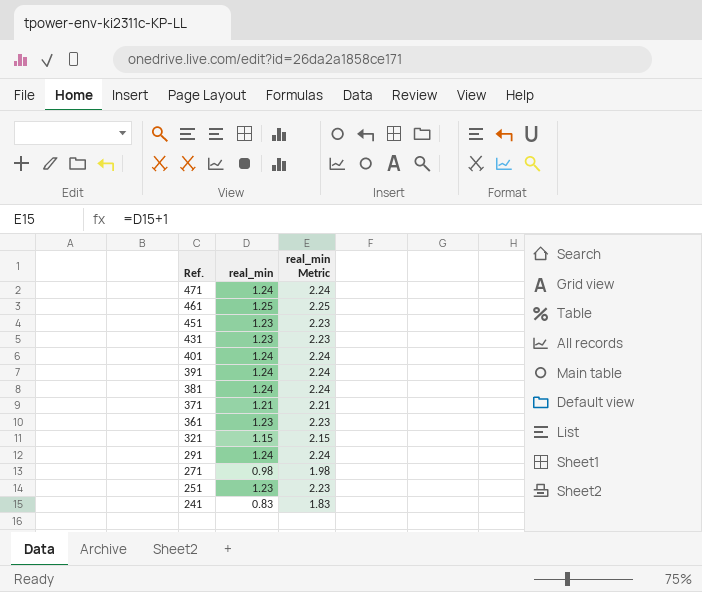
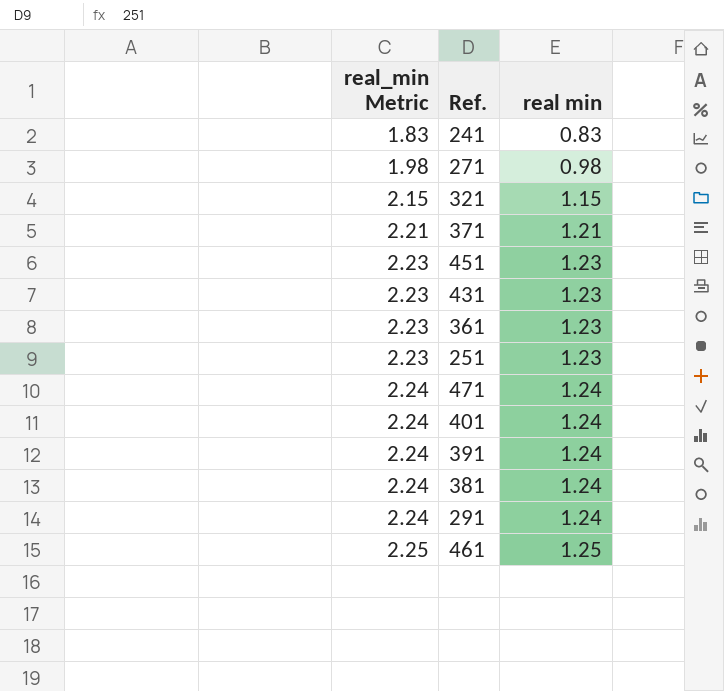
row order: Ref. descending -> real_min Metric ascending
column real_min Metric | position: 3 -> 1
column name: real_min -> real min

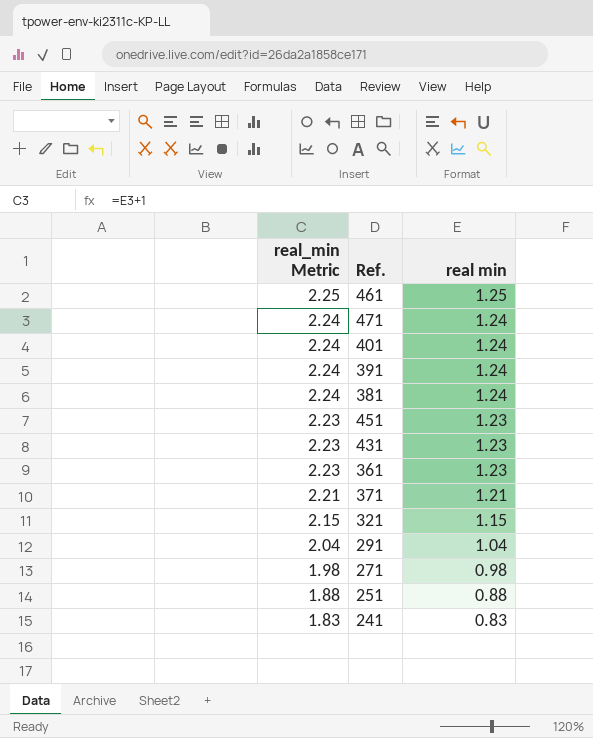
row order: real_min Metric ascending -> real_min Metric descending
291 | real_min Metric: 2.24 -> 2.04
291 | real min: 1.24 -> 1.04
251 | real_min Metric: 2.23 -> 1.88
251 | real min: 1.23 -> 0.88

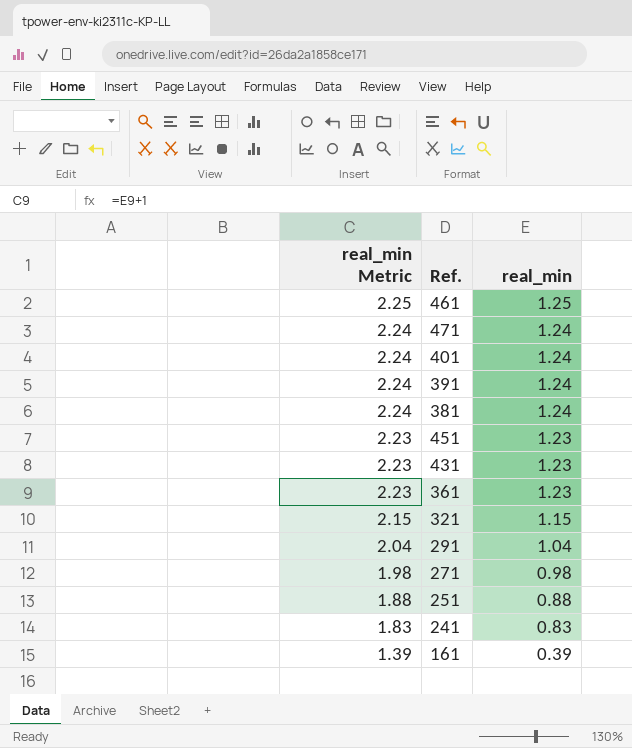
column name: real min -> real_min
row 371: 2.21 | 1.21 -> none
row 161: none -> 1.39 | 0.39

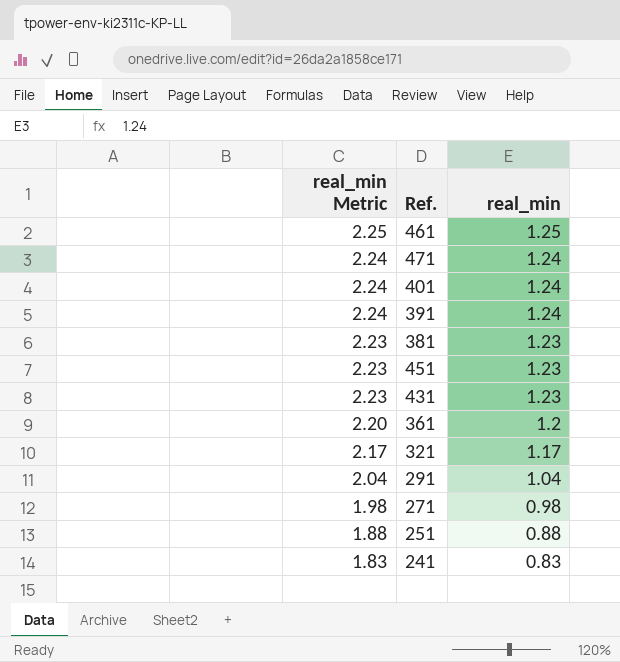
row 161: 1.39 | 0.39 -> none
381 | real_min Metric: 2.24 -> 2.23
381 | real_min: 1.24 -> 1.23
361 | real_min Metric: 2.23 -> 2.20
361 | real_min: 1.23 -> 1.2
321 | real_min Metric: 2.15 -> 2.17
321 | real_min: 1.15 -> 1.17

